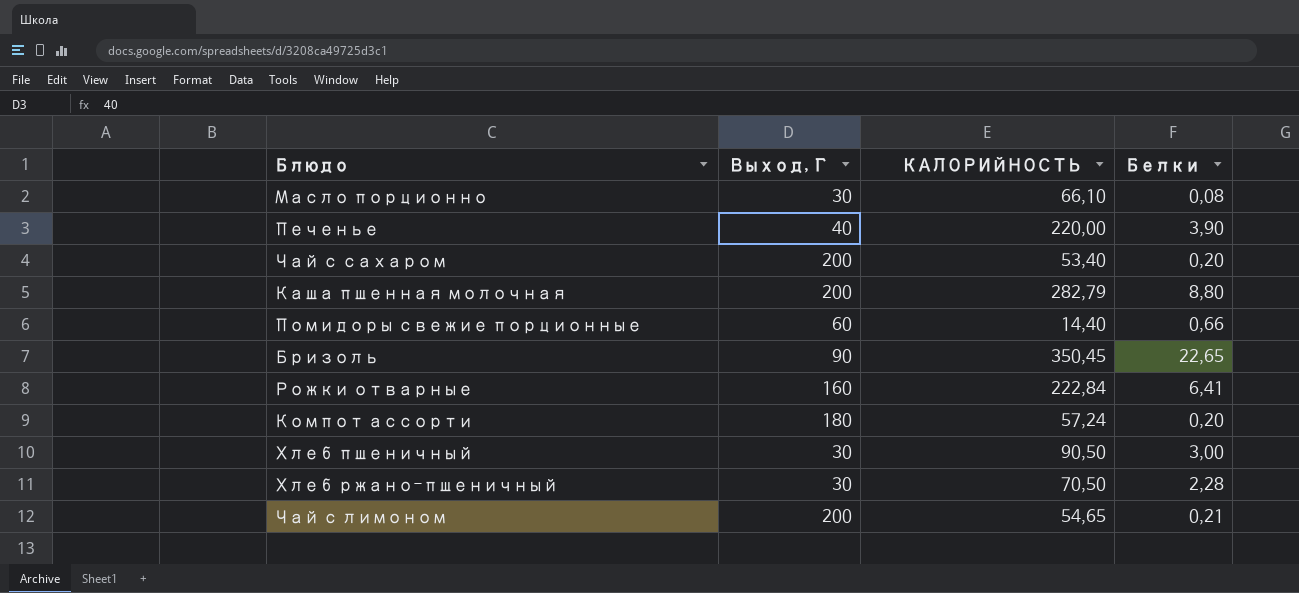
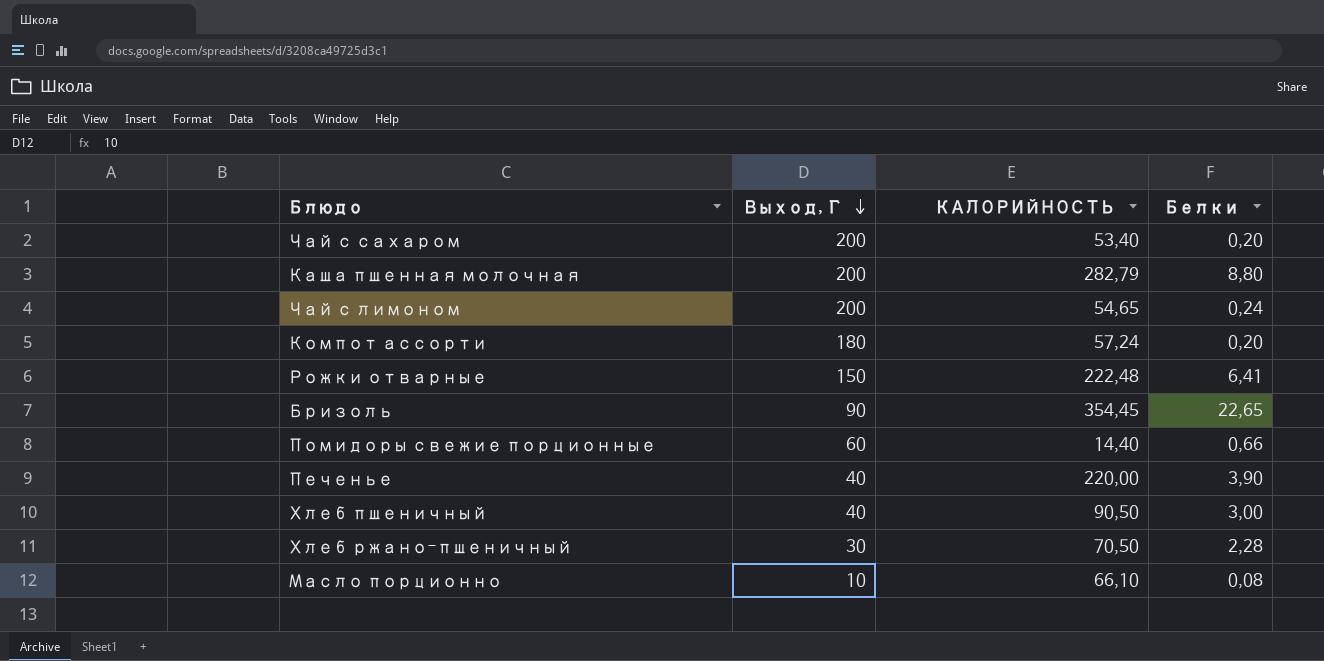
row order: none -> Выход, Г descending
Чай с лимоном | Белки: 0,21 -> 0,24
Рожки отварные | Выход, Г: 160 -> 150
Рожки отварные | КАЛОРИЙНОСТЬ: 222,84 -> 222,48
Бризоль | КАЛОРИЙНОСТЬ: 350,45 -> 354,45
Хлеб пшеничный | Выход, Г: 30 -> 40
Масло порционно | Выход, Г: 30 -> 10

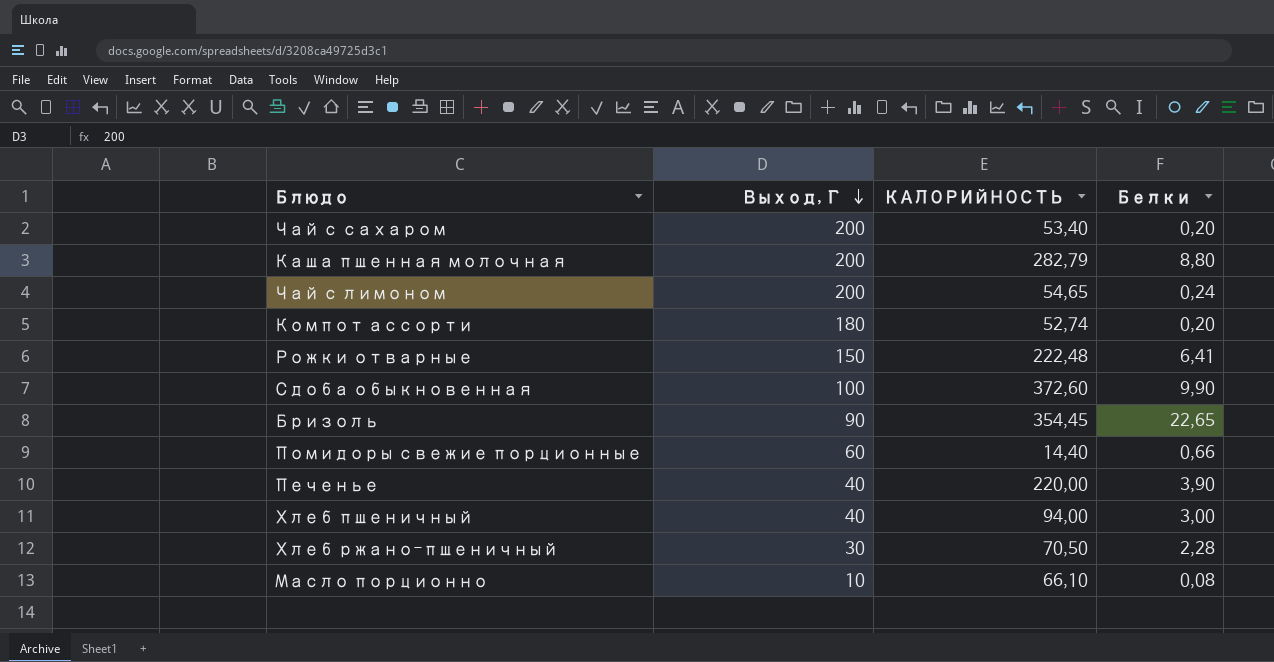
Компот ассорти | КАЛОРИЙНОСТЬ: 57,24 -> 52,74
row Сдоба обыкновенная: none -> 100 | 372,60 | 9,90
Хлеб пшеничный | КАЛОРИЙНОСТЬ: 90,50 -> 94,00

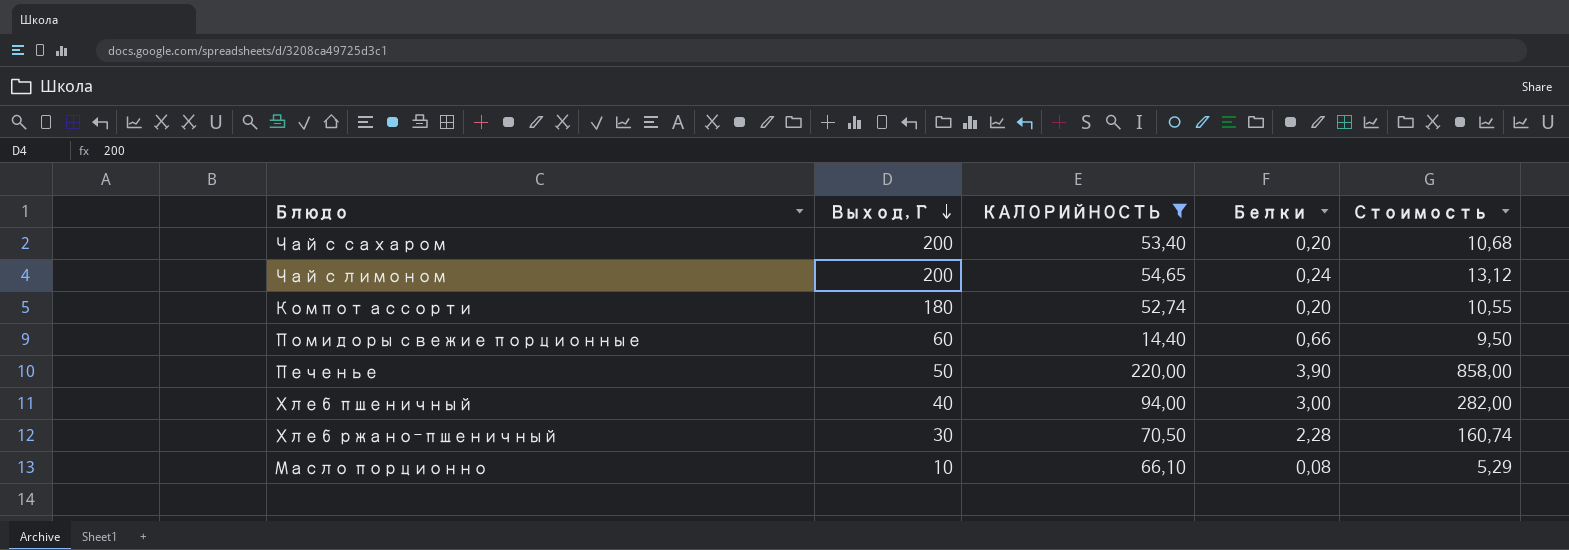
filter: none -> КАЛОРИЙНОСТЬ <= 220,00
column Стоимость | formula: none -> [КАЛОРИЙНОСТЬ] * [Белки]
Печенье | Выход, Г: 40 -> 50

